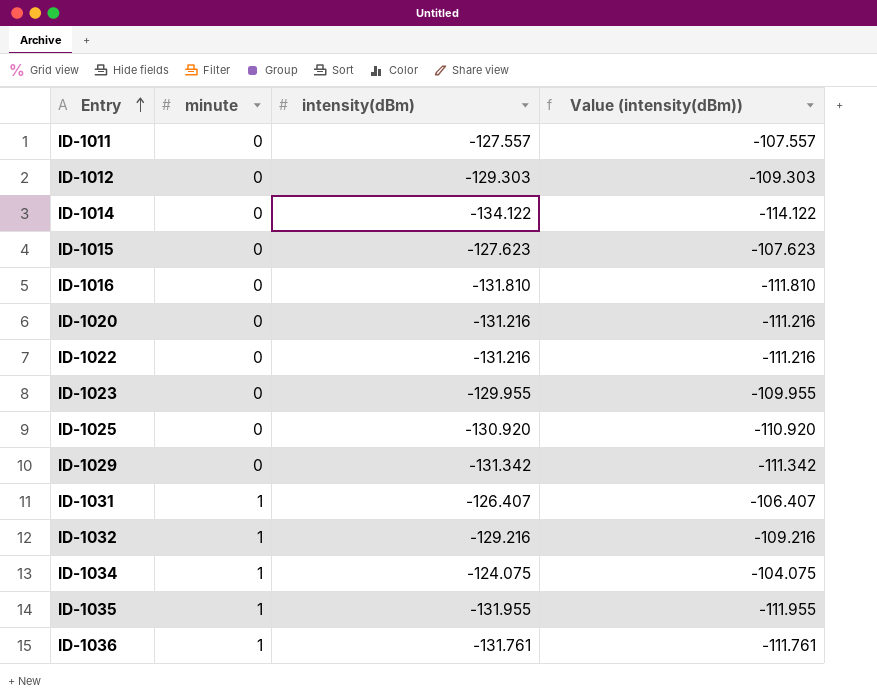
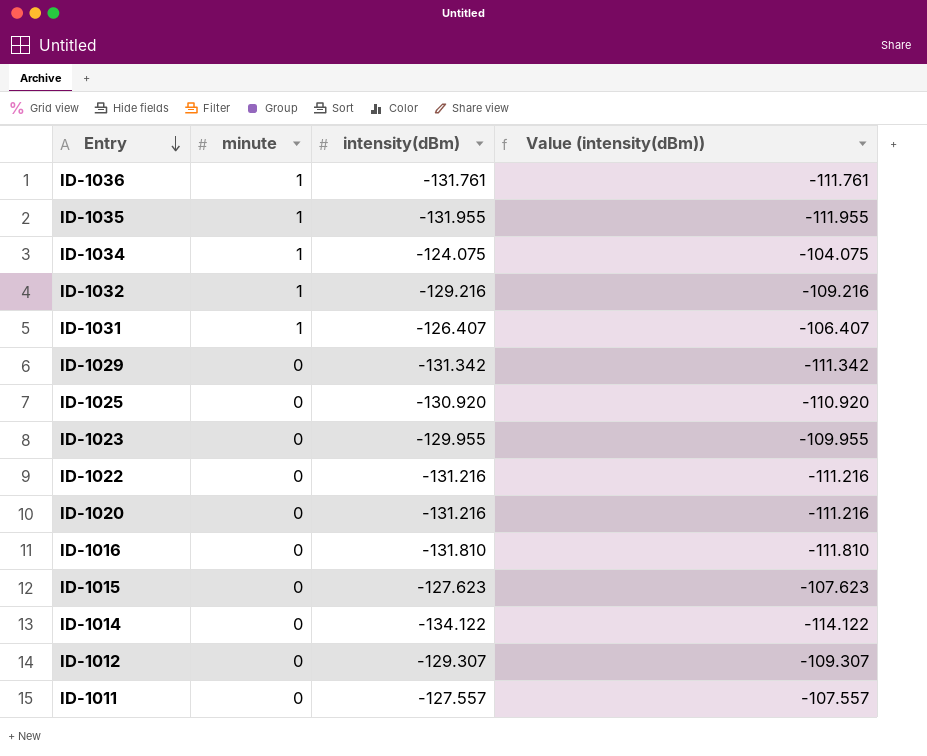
row order: Entry ascending -> Entry descending
ID-1012 | intensity(dBm): -129.303 -> -129.307
ID-1012 | Value (intensity(dBm)): -109.303 -> -109.307

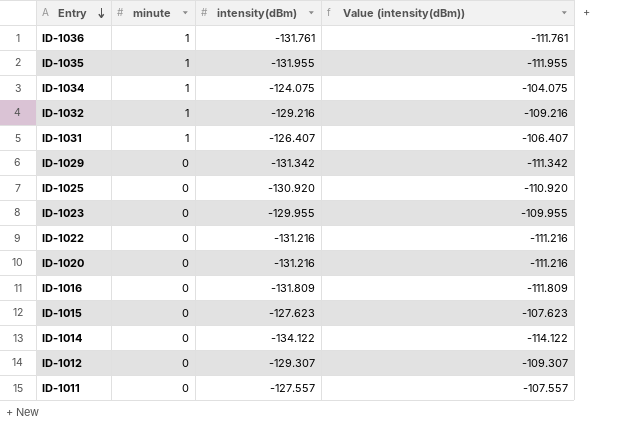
ID-1016 | intensity(dBm): -131.810 -> -131.809
ID-1016 | Value (intensity(dBm)): -111.810 -> -111.809

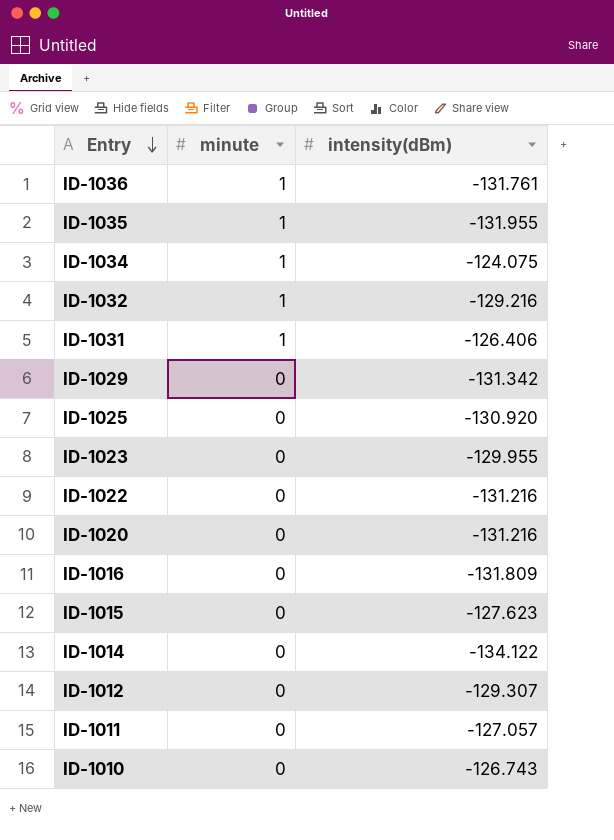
column Value (intensity(dBm)) | formula: [intensity(dBm)] + 20 -> none
ID-1031 | intensity(dBm): -126.407 -> -126.406
ID-1011 | intensity(dBm): -127.557 -> -127.057
row ID-1010: none -> 0 | -126.743

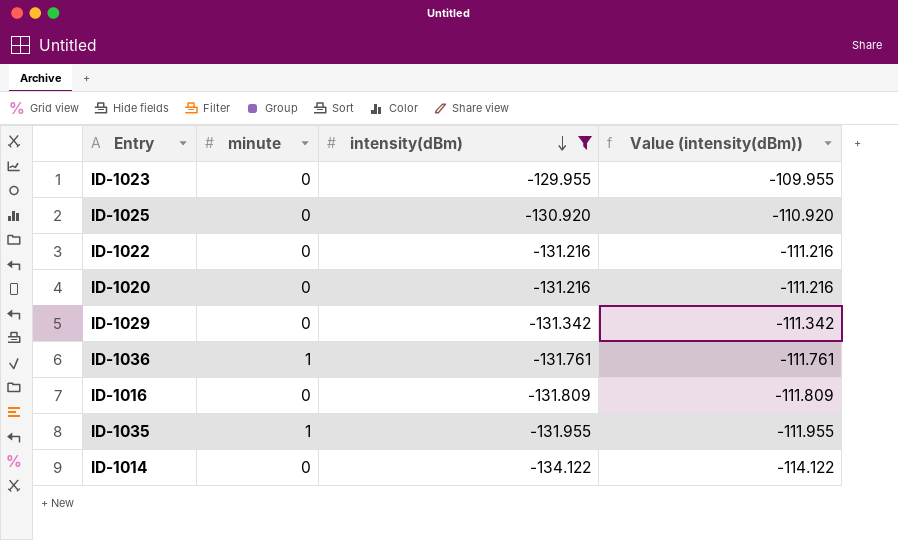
filter: none -> intensity(dBm) <= -129.955
row order: Entry descending -> intensity(dBm) descending
column Value (intensity(dBm)) | formula: none -> [intensity(dBm)] + 20

